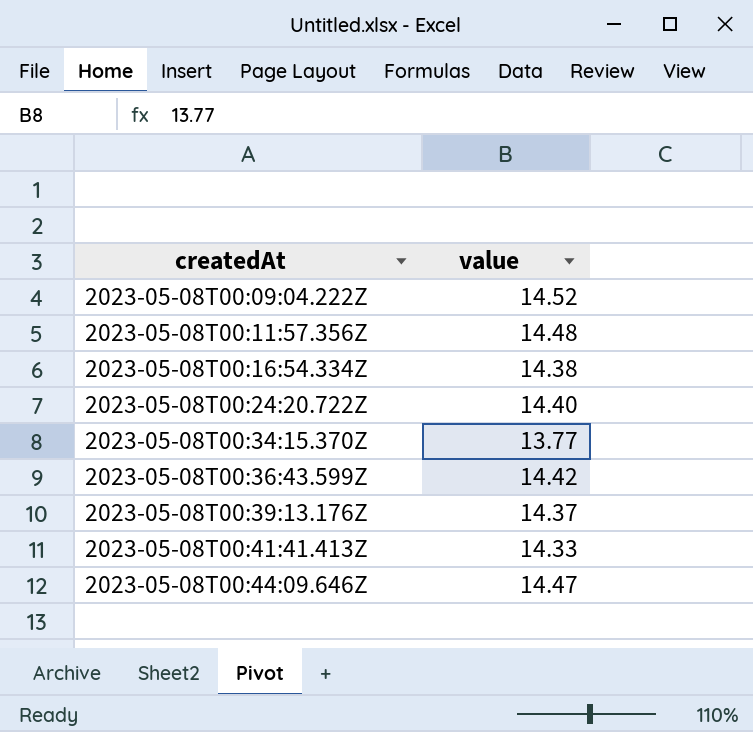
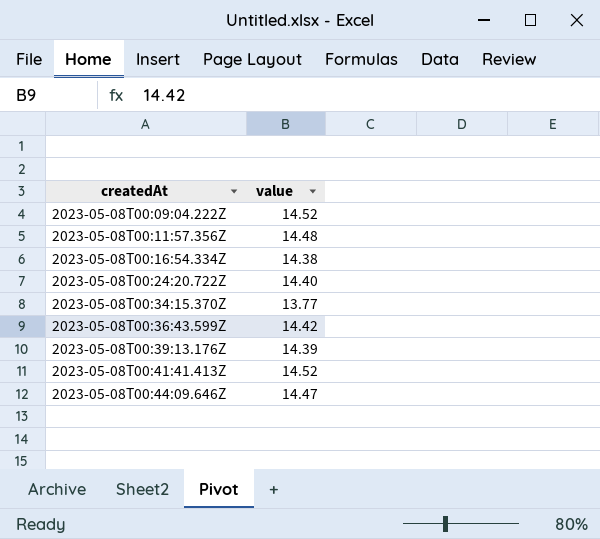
2023-05-08T00:39:13.176Z | value: 14.37 -> 14.39
2023-05-08T00:41:41.413Z | value: 14.33 -> 14.52

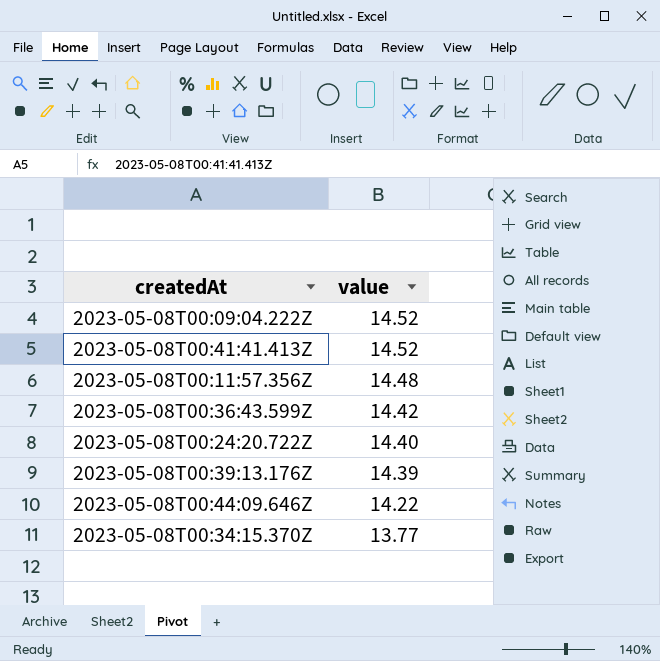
row order: createdAt ascending -> value descending
row 2023-05-08T00:16:54.334Z: 14.38 -> none
2023-05-08T00:44:09.646Z | value: 14.47 -> 14.22

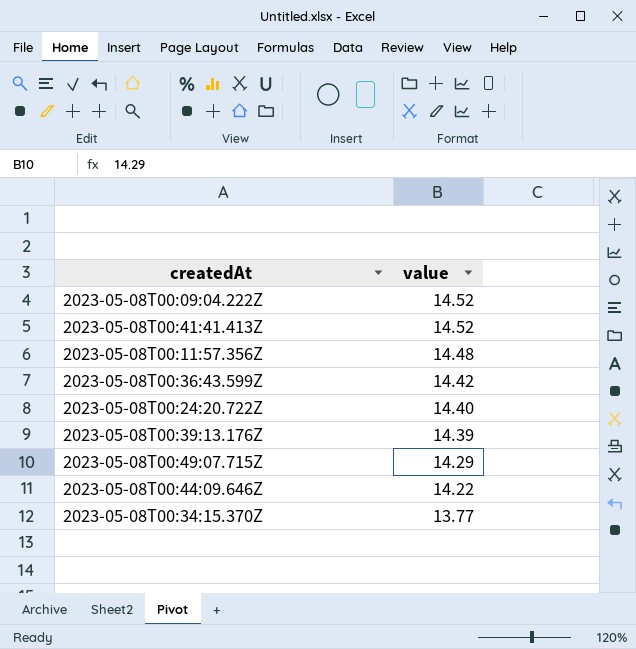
row 2023-05-08T00:49:07.715Z: none -> 14.29

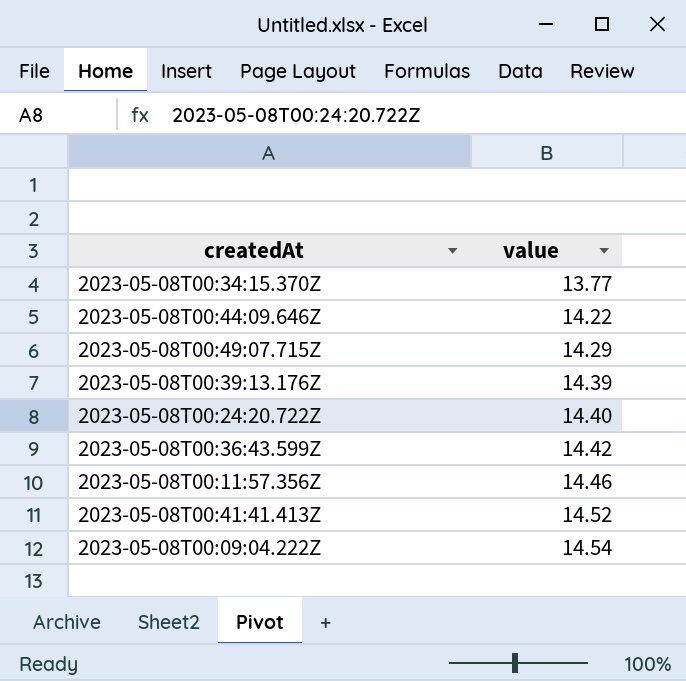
row order: value descending -> value ascending
2023-05-08T00:11:57.356Z | value: 14.48 -> 14.46
2023-05-08T00:09:04.222Z | value: 14.52 -> 14.54

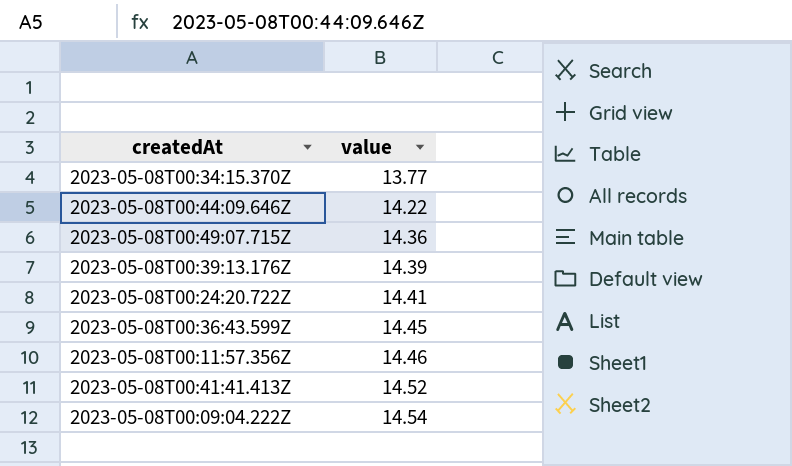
2023-05-08T00:49:07.715Z | value: 14.29 -> 14.36
2023-05-08T00:24:20.722Z | value: 14.40 -> 14.41
2023-05-08T00:36:43.599Z | value: 14.42 -> 14.45

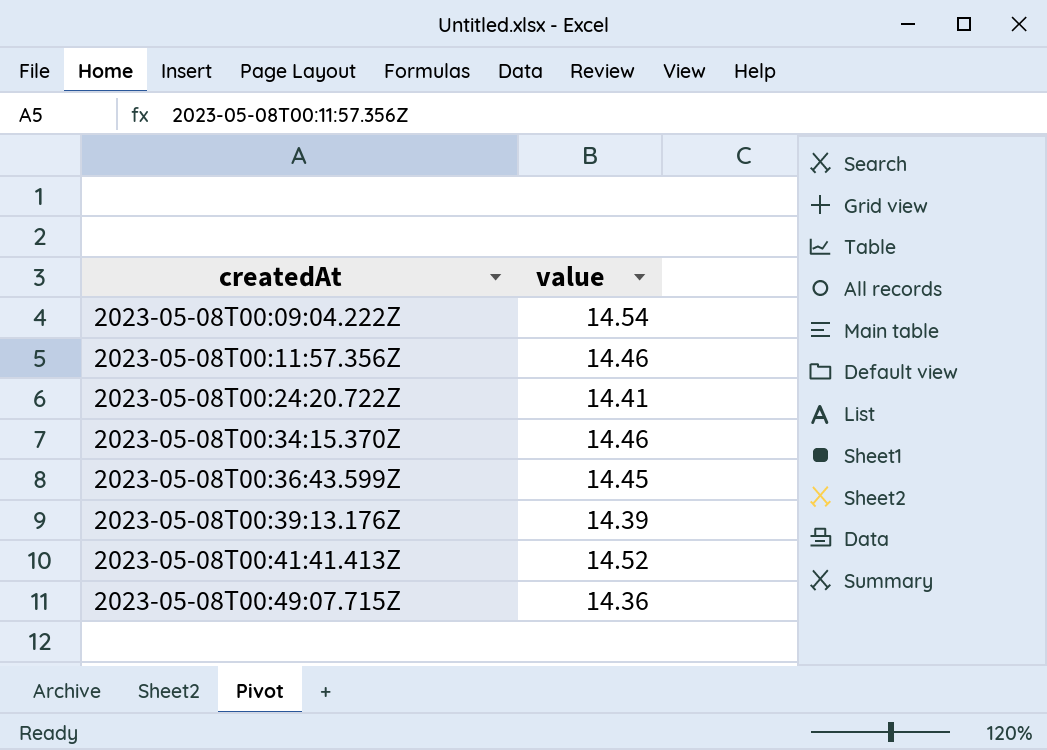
row order: value ascending -> createdAt ascending
row 2023-05-08T00:44:09.646Z: 14.22 -> none
2023-05-08T00:34:15.370Z | value: 13.77 -> 14.46

